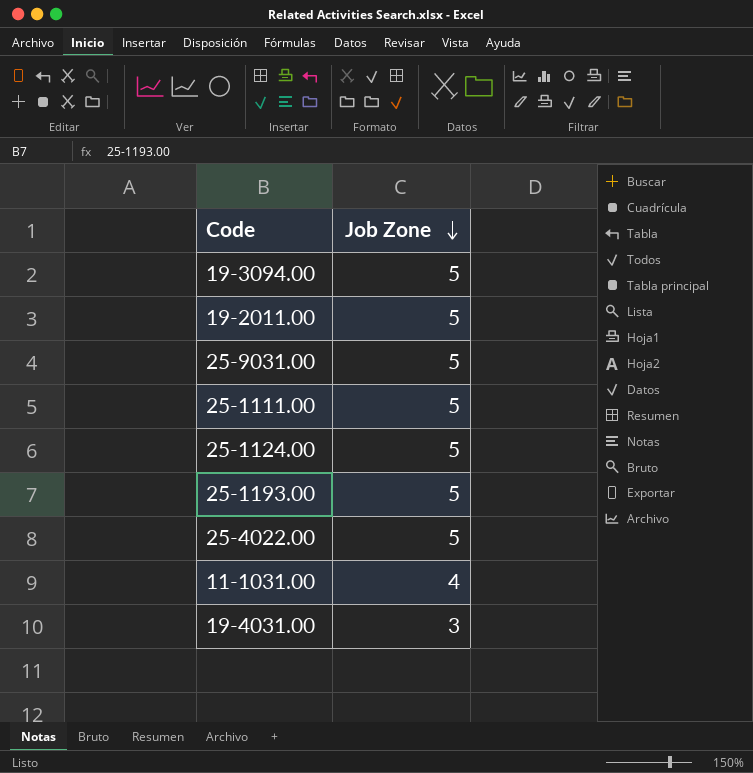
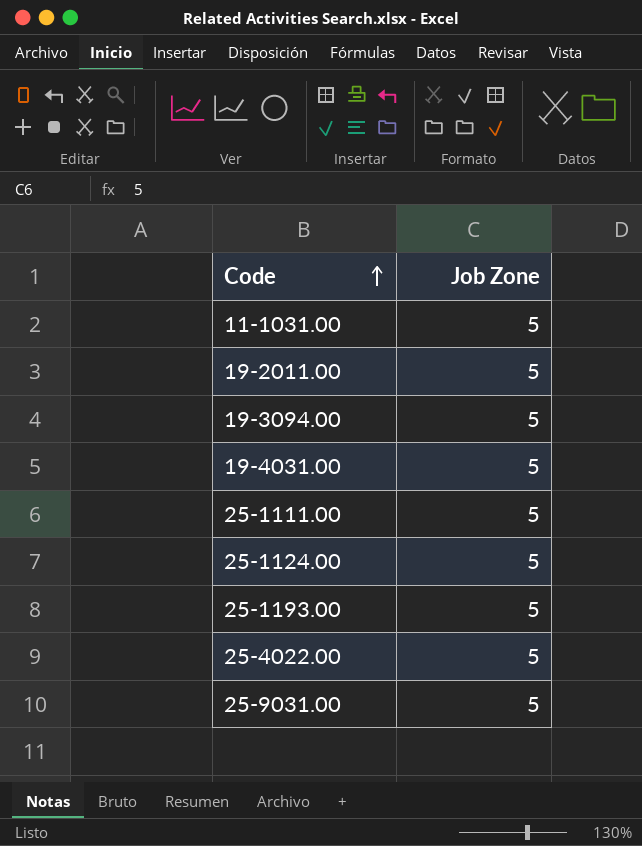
row order: Job Zone descending -> Code ascending
11-1031.00 | Job Zone: 4 -> 5
19-4031.00 | Job Zone: 3 -> 5

